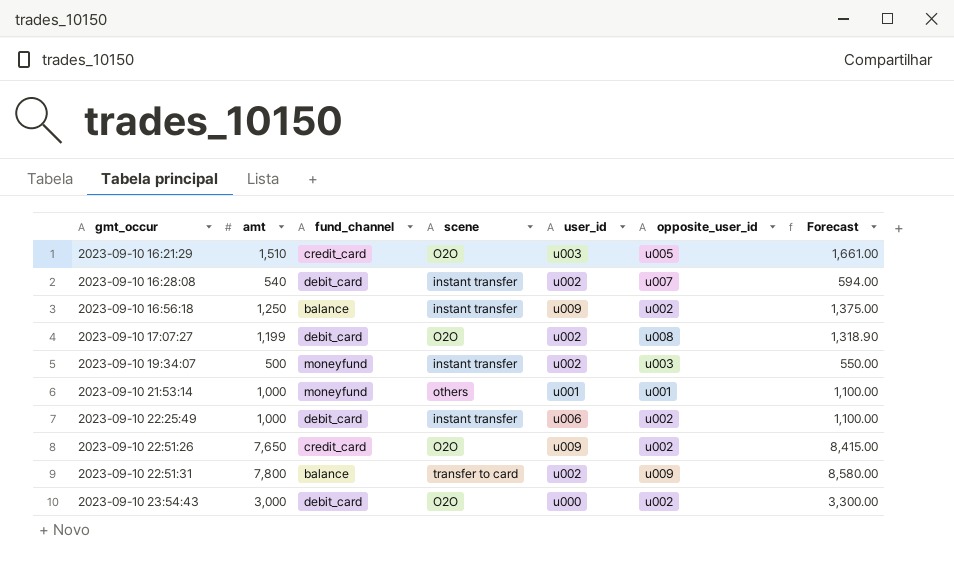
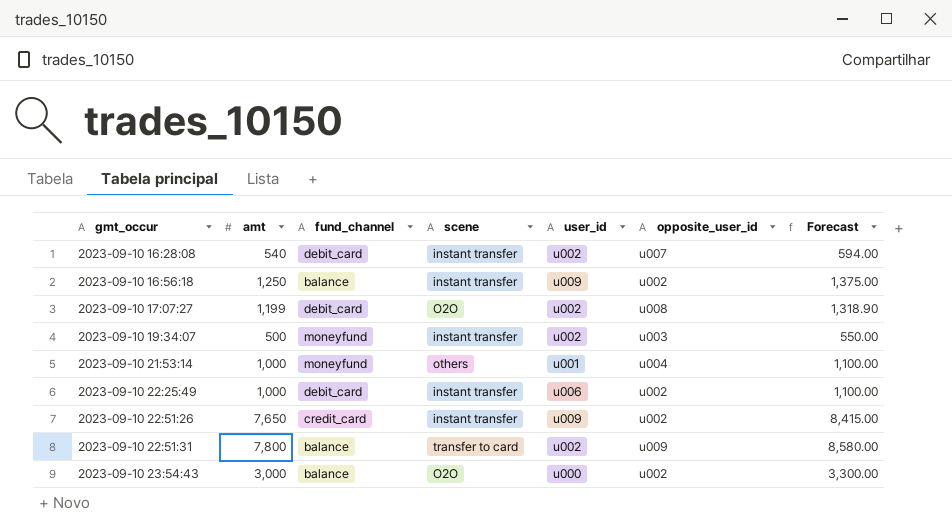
row 2023-09-10 16:21:29: 1,510 | credit_card | O2O | u003 | u005 | 1,661.00 -> none
2023-09-10 21:53:14 | opposite_user_id: u001 -> u004
2023-09-10 22:51:26 | scene: O2O -> instant transfer
2023-09-10 23:54:43 | fund_channel: debit_card -> balance

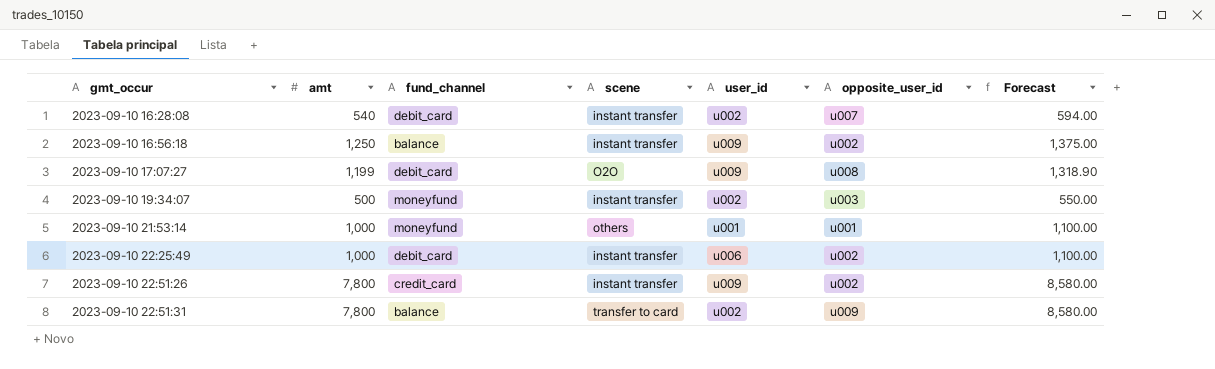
row 2023-09-10 23:54:43: 3,000 | balance | O2O | u000 | u002 | 3,300.00 -> none
2023-09-10 17:07:27 | user_id: u002 -> u009
2023-09-10 21:53:14 | opposite_user_id: u004 -> u001
2023-09-10 22:51:26 | amt: 7,650 -> 7,800
2023-09-10 22:51:26 | Forecast: 8,415.00 -> 8,580.00

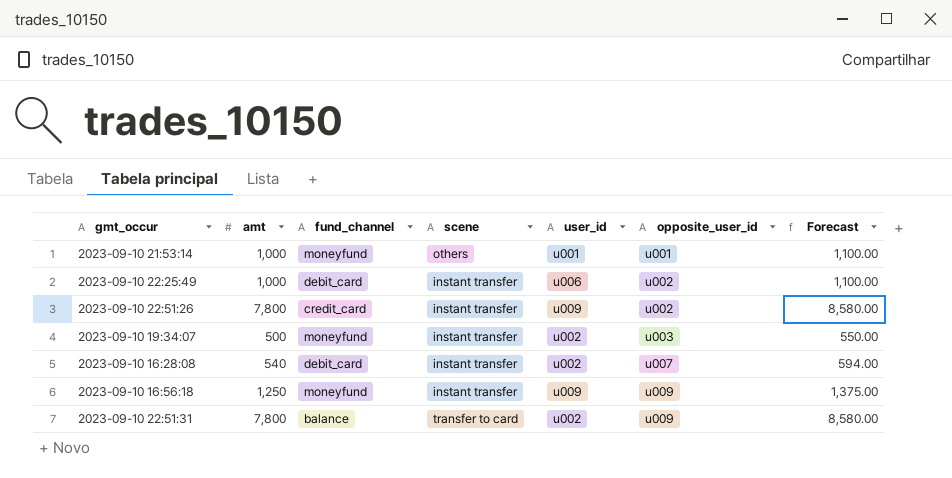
row order: gmt_occur ascending -> opposite_user_id ascending
row 2023-09-10 17:07:27: 1,199 | debit_card | O2O | u009 | u008 | 1,318.90 -> none
2023-09-10 16:56:18 | fund_channel: balance -> moneyfund
2023-09-10 16:56:18 | opposite_user_id: u002 -> u009

